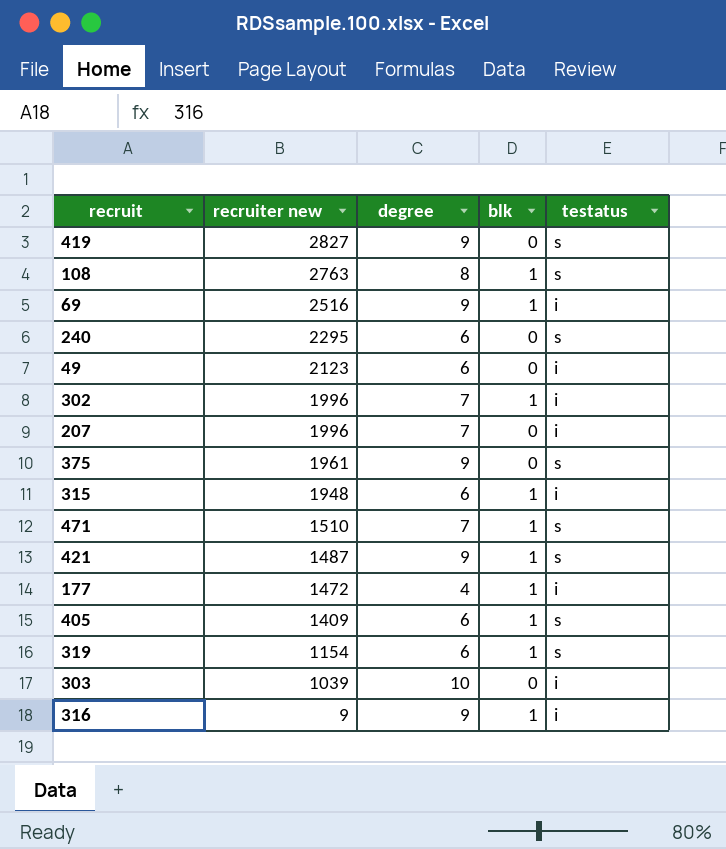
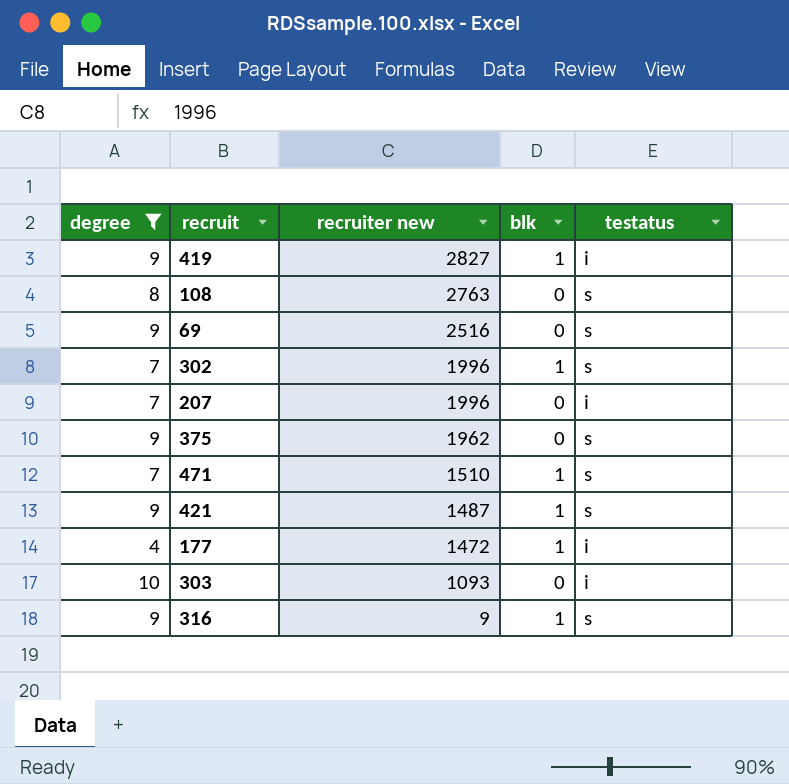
filter: none -> degree != 6
column degree | position: 3 -> 1
419 | blk: 0 -> 1
419 | testatus: s -> i
108 | blk: 1 -> 0
69 | blk: 1 -> 0
69 | testatus: i -> s
302 | testatus: i -> s
375 | recruiter new: 1961 -> 1962
303 | recruiter new: 1039 -> 1093
316 | testatus: i -> s

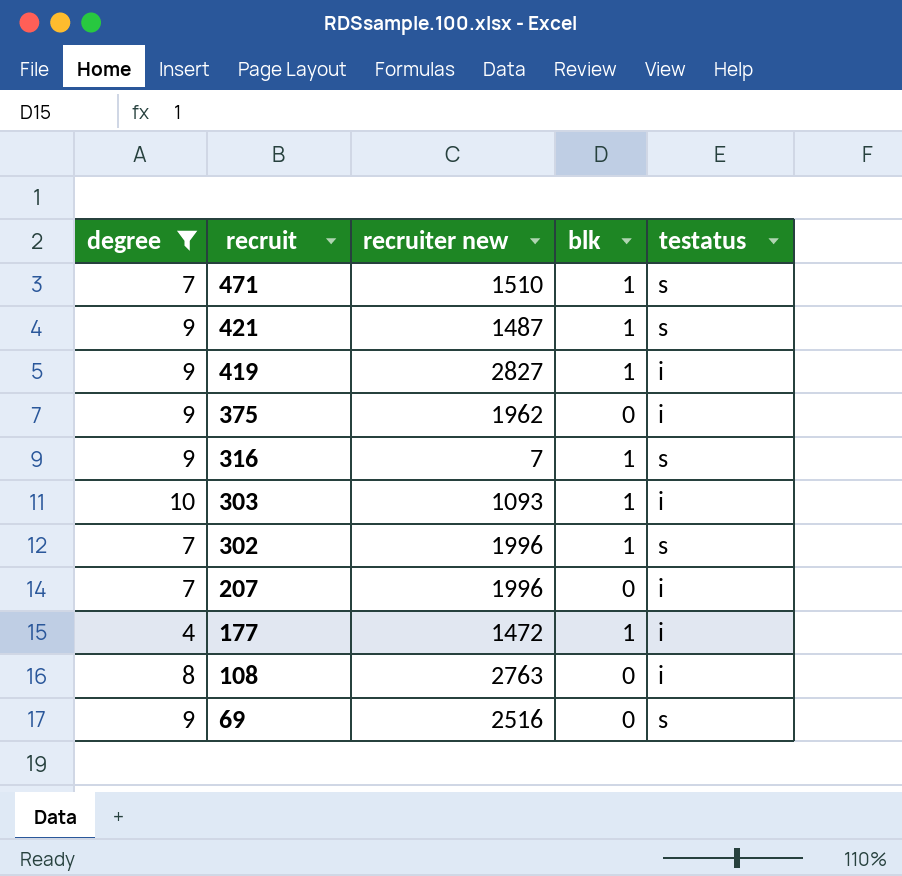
row order: recruiter new descending -> recruit descending
375 | testatus: s -> i
316 | recruiter new: 9 -> 7
303 | blk: 0 -> 1
108 | testatus: s -> i

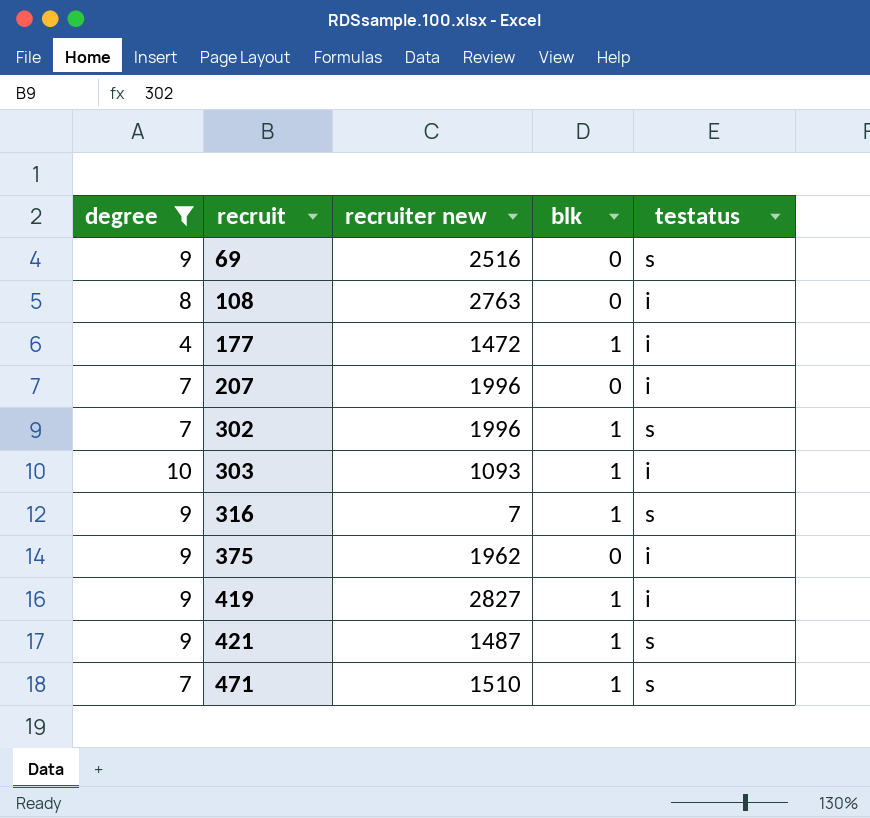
row order: recruit descending -> recruit ascending

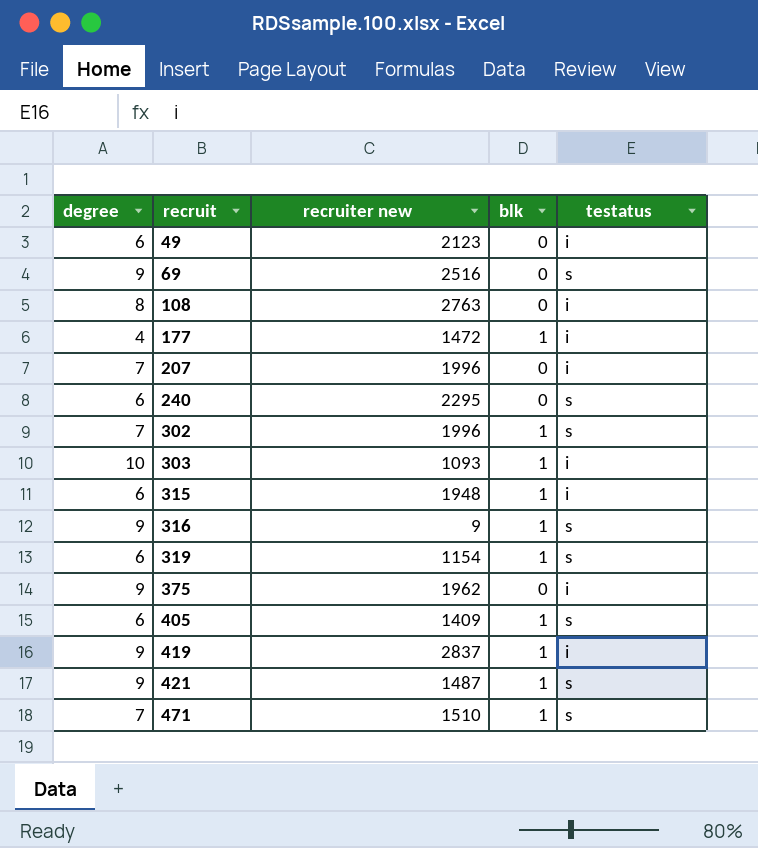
filter: degree != 6 -> none
316 | recruiter new: 7 -> 9
419 | recruiter new: 2827 -> 2837

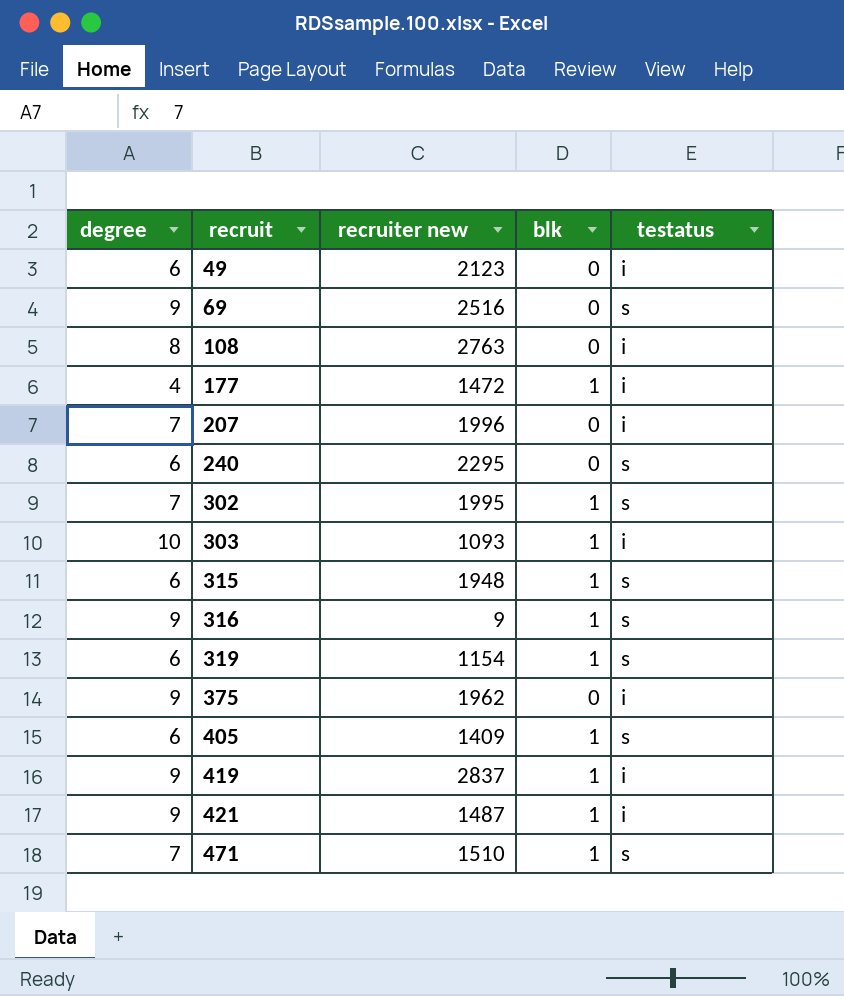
302 | recruiter new: 1996 -> 1995
315 | testatus: i -> s
421 | testatus: s -> i

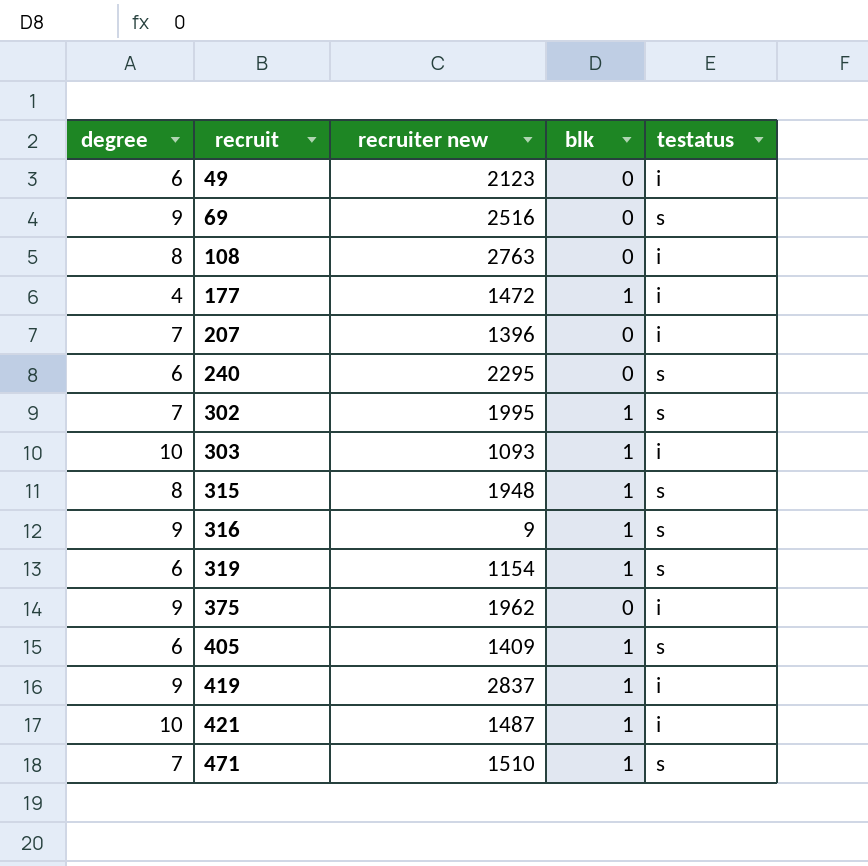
207 | recruiter new: 1996 -> 1396
315 | degree: 6 -> 8
421 | degree: 9 -> 10

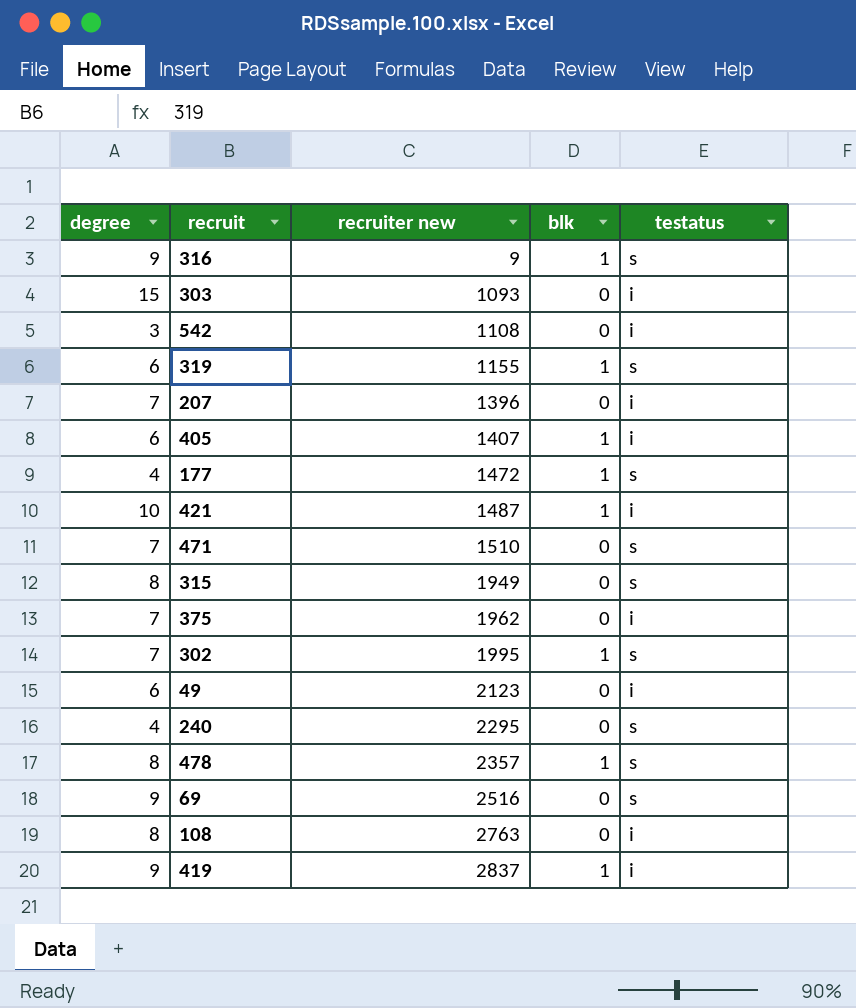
row order: recruit ascending -> recruiter new ascending
303 | degree: 10 -> 15
303 | blk: 1 -> 0
row 542: none -> 3 | 1108 | 0 | i
319 | recruiter new: 1154 -> 1155
405 | recruiter new: 1409 -> 1407
405 | testatus: s -> i
177 | testatus: i -> s
471 | blk: 1 -> 0
315 | recruiter new: 1948 -> 1949
315 | blk: 1 -> 0
375 | degree: 9 -> 7
240 | degree: 6 -> 4
row 478: none -> 8 | 2357 | 1 | s

